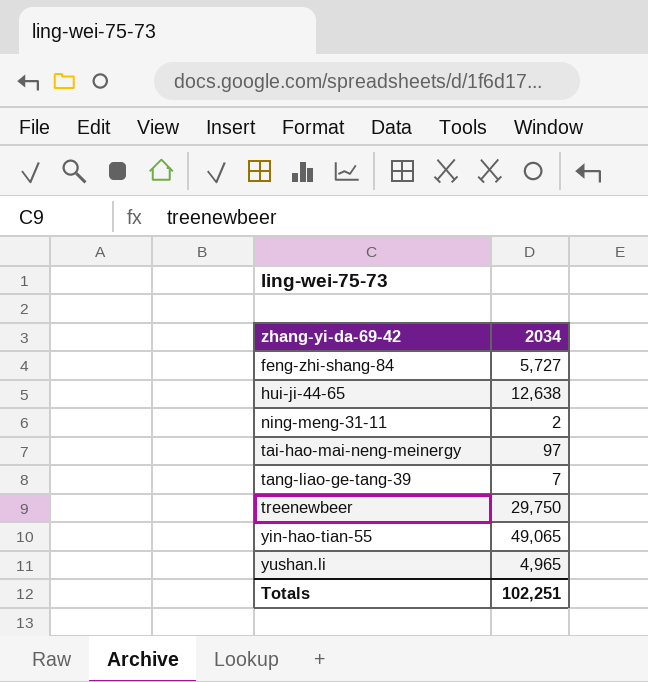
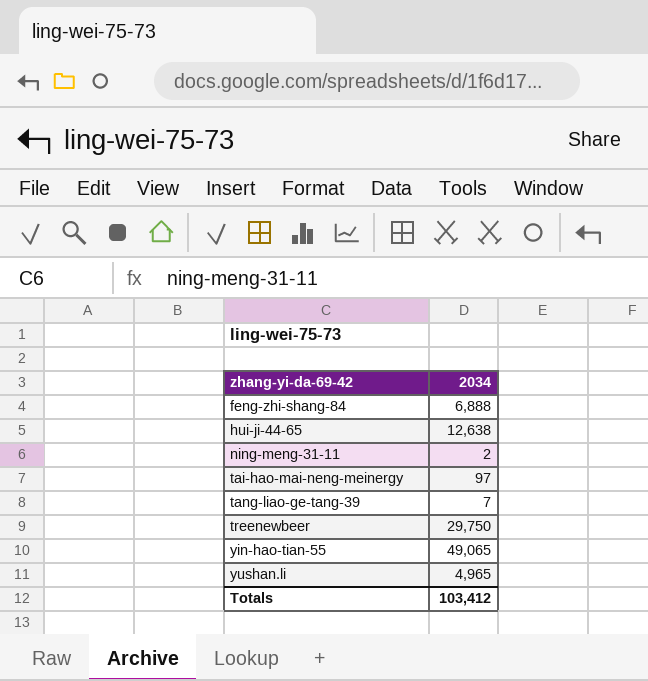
feng-zhi-shang-84 | 2034: 5,727 -> 6,888
Totals | 2034: 102,251 -> 103,412

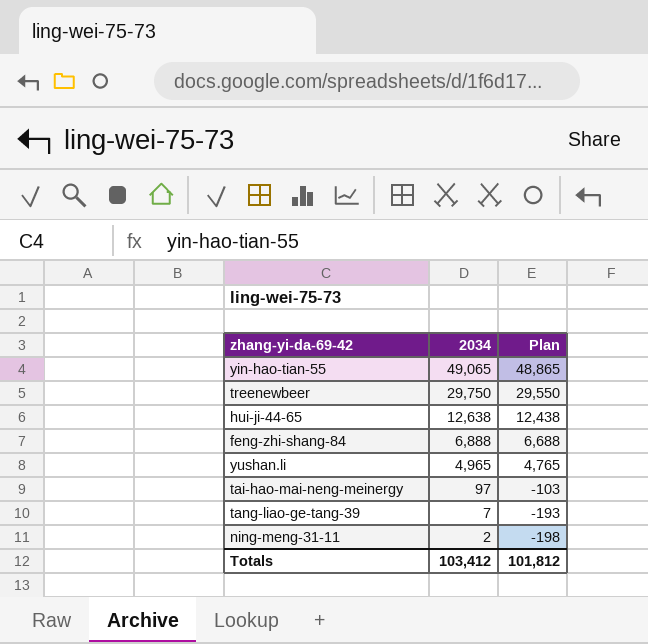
row order: zhang-yi-da-69-42 ascending -> 2034 descending
column Plan | formula: none -> [2034] - 200

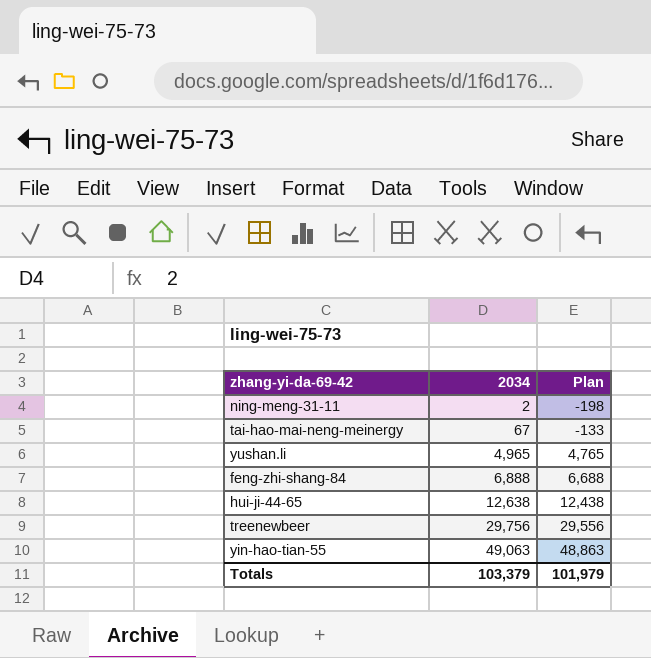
row order: 2034 descending -> 2034 ascending
row tang-liao-ge-tang-39: 7 | -193 -> none
tai-hao-mai-neng-meinergy | 2034: 97 -> 67
tai-hao-mai-neng-meinergy | Plan: -103 -> -133
treenewbeer | 2034: 29,750 -> 29,756
treenewbeer | Plan: 29,550 -> 29,556
yin-hao-tian-55 | 2034: 49,065 -> 49,063
yin-hao-tian-55 | Plan: 48,865 -> 48,863
Totals | 2034: 103,412 -> 103,379
Totals | Plan: 101,812 -> 101,979

